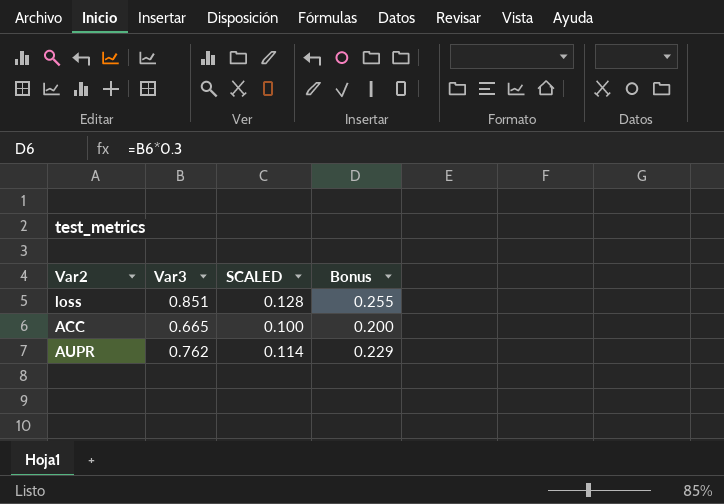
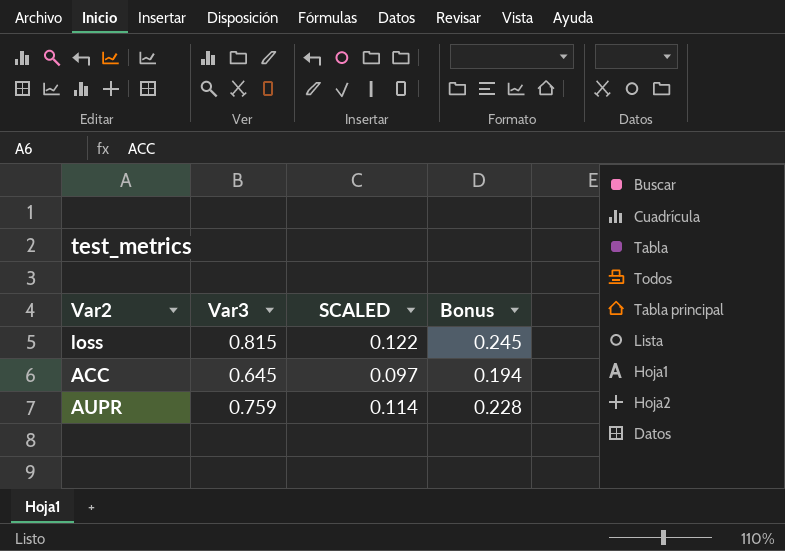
loss | Var3: 0.851 -> 0.815
loss | SCALED: 0.128 -> 0.122
loss | Bonus: 0.255 -> 0.245
ACC | Var3: 0.665 -> 0.645
ACC | SCALED: 0.100 -> 0.097
ACC | Bonus: 0.200 -> 0.194
AUPR | Var3: 0.762 -> 0.759
AUPR | Bonus: 0.229 -> 0.228

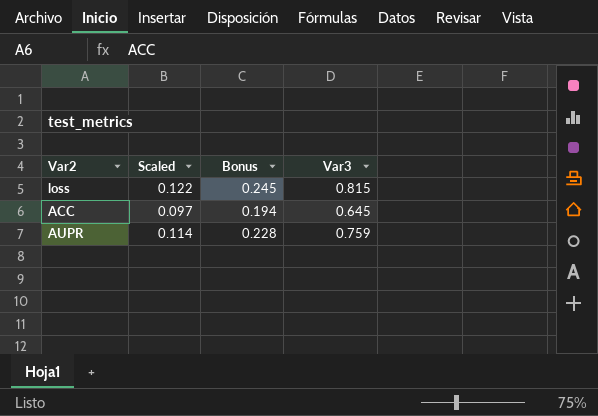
column name: SCALED -> Scaled
column Var3 | position: 2 -> 4

